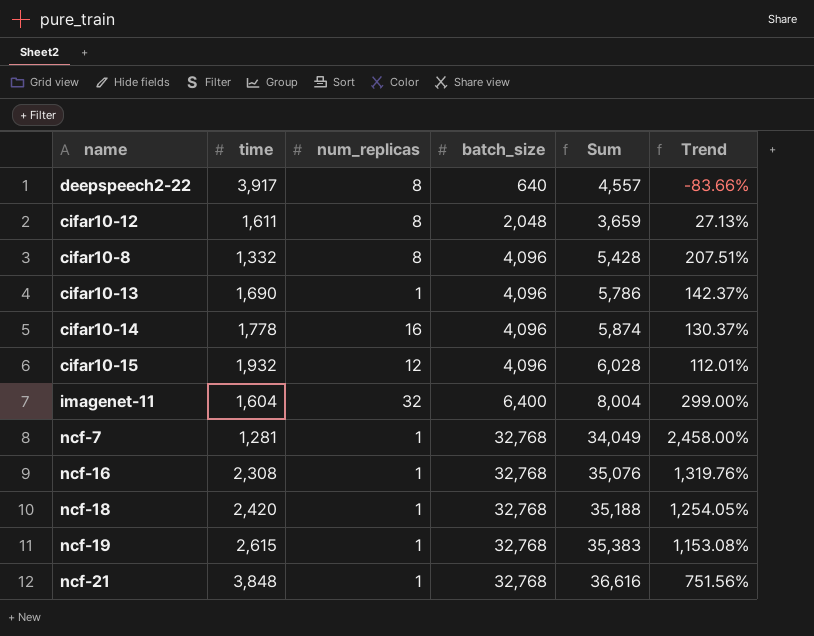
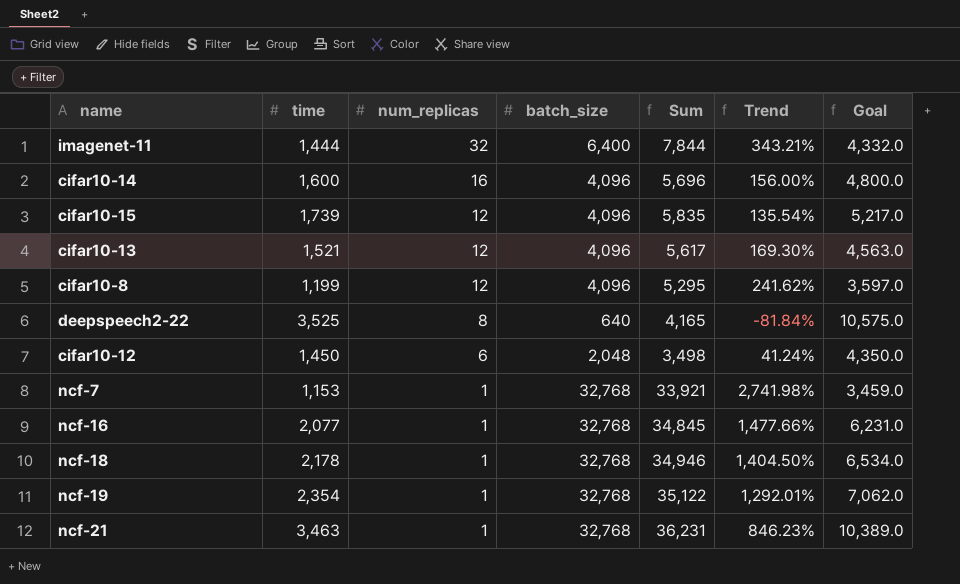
row order: batch_size ascending -> num_replicas descending
column Goal | formula: none -> [time] * 3
imagenet-11 | time: 1,604 -> 1,444
imagenet-11 | Sum: 8,004 -> 7,844
imagenet-11 | Trend: 299.00% -> 343.21%
cifar10-14 | time: 1,778 -> 1,600
cifar10-14 | Sum: 5,874 -> 5,696
cifar10-14 | Trend: 130.37% -> 156.00%
cifar10-15 | time: 1,932 -> 1,739
cifar10-15 | Sum: 6,028 -> 5,835
cifar10-15 | Trend: 112.01% -> 135.54%
cifar10-13 | time: 1,690 -> 1,521
cifar10-13 | num_replicas: 1 -> 12
cifar10-13 | Sum: 5,786 -> 5,617
cifar10-13 | Trend: 142.37% -> 169.30%
cifar10-8 | time: 1,332 -> 1,199
cifar10-8 | num_replicas: 8 -> 12
cifar10-8 | Sum: 5,428 -> 5,295
cifar10-8 | Trend: 207.51% -> 241.62%
deepspeech2-22 | time: 3,917 -> 3,525
deepspeech2-22 | Sum: 4,557 -> 4,165
deepspeech2-22 | Trend: -83.66% -> -81.84%
cifar10-12 | time: 1,611 -> 1,450
cifar10-12 | num_replicas: 8 -> 6
cifar10-12 | Sum: 3,659 -> 3,498
cifar10-12 | Trend: 27.13% -> 41.24%
ncf-7 | time: 1,281 -> 1,153
ncf-7 | Sum: 34,049 -> 33,921
ncf-7 | Trend: 2,458.00% -> 2,741.98%
ncf-16 | time: 2,308 -> 2,077
ncf-16 | Sum: 35,076 -> 34,845
ncf-16 | Trend: 1,319.76% -> 1,477.66%
ncf-18 | time: 2,420 -> 2,178
ncf-18 | Sum: 35,188 -> 34,946
ncf-18 | Trend: 1,254.05% -> 1,404.50%
ncf-19 | time: 2,615 -> 2,354
ncf-19 | Sum: 35,383 -> 35,122
ncf-19 | Trend: 1,153.08% -> 1,292.01%
ncf-21 | time: 3,848 -> 3,463
ncf-21 | Sum: 36,616 -> 36,231
ncf-21 | Trend: 751.56% -> 846.23%

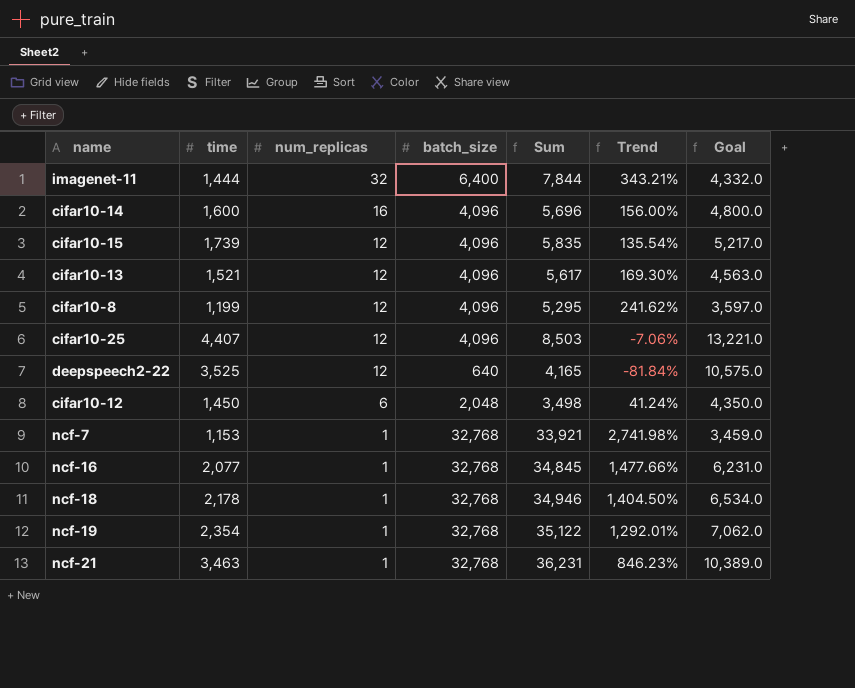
row cifar10-25: none -> 4,407 | 12 | 4,096 | 8,503 | -7.06% | 13,221.0
deepspeech2-22 | num_replicas: 8 -> 12

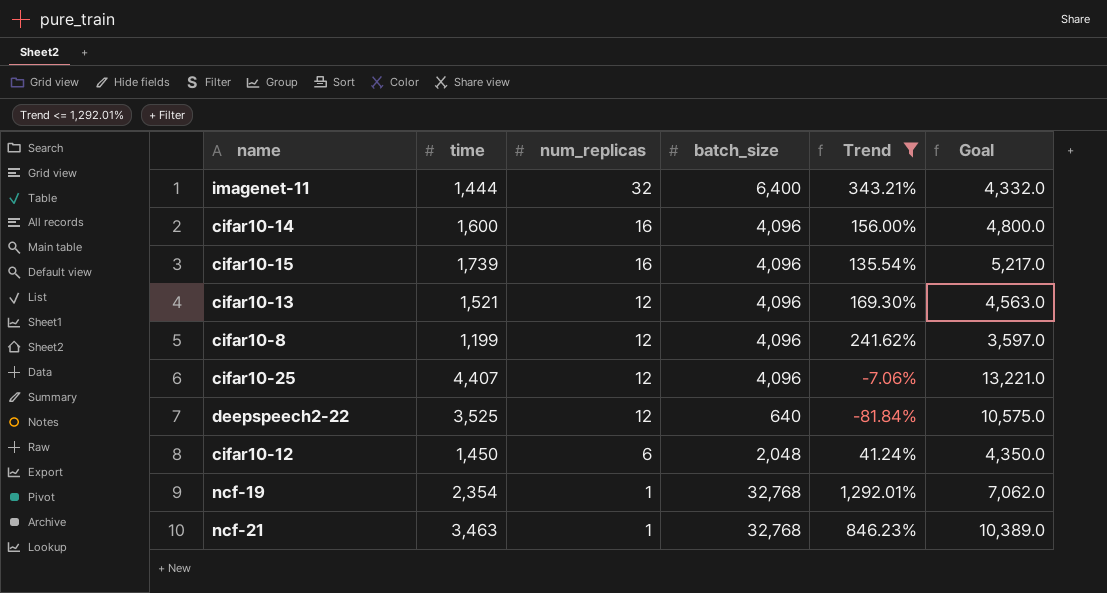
filter: none -> Trend <= 1,292.01%
column Sum | formula: [time] + [batch_size] -> none
cifar10-15 | num_replicas: 12 -> 16

